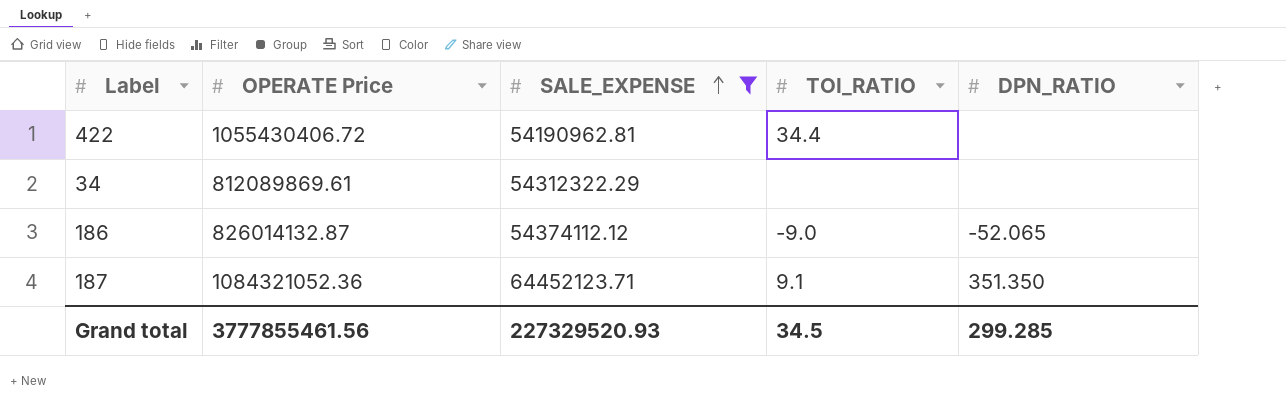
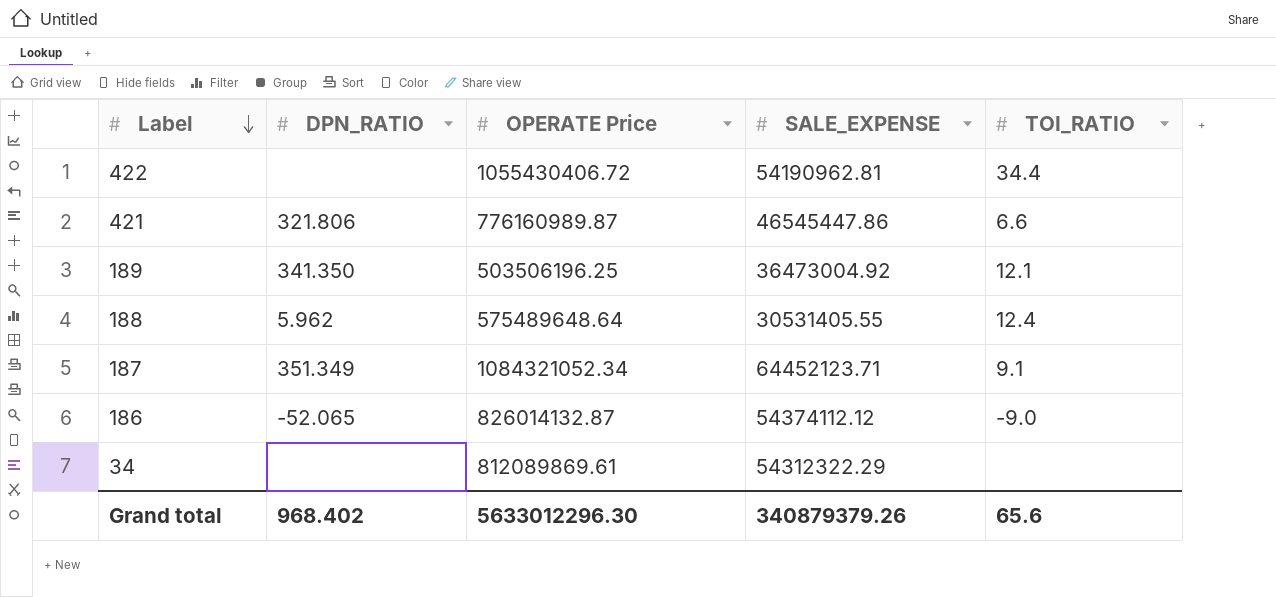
filter: SALE_EXPENSE >= 54190962.81 -> none
row order: SALE_EXPENSE ascending -> Label descending
column DPN_RATIO | position: 5 -> 2
187 | DPN_RATIO: 351.350 -> 351.349
187 | OPERATE Price: 1084321052.36 -> 1084321052.34
Grand total | DPN_RATIO: 299.285 -> 968.402
Grand total | OPERATE Price: 3777855461.56 -> 5633012296.30
Grand total | SALE_EXPENSE: 227329520.93 -> 340879379.26
Grand total | TOI_RATIO: 34.5 -> 65.6

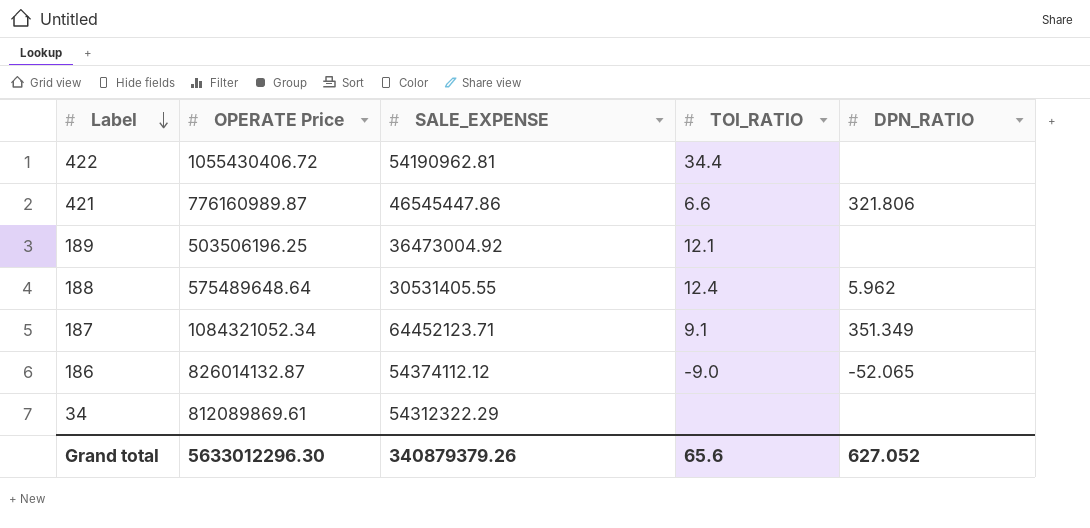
column DPN_RATIO | position: 2 -> 5
189 | DPN_RATIO: 341.350 -> none
Grand total | DPN_RATIO: 968.402 -> 627.052

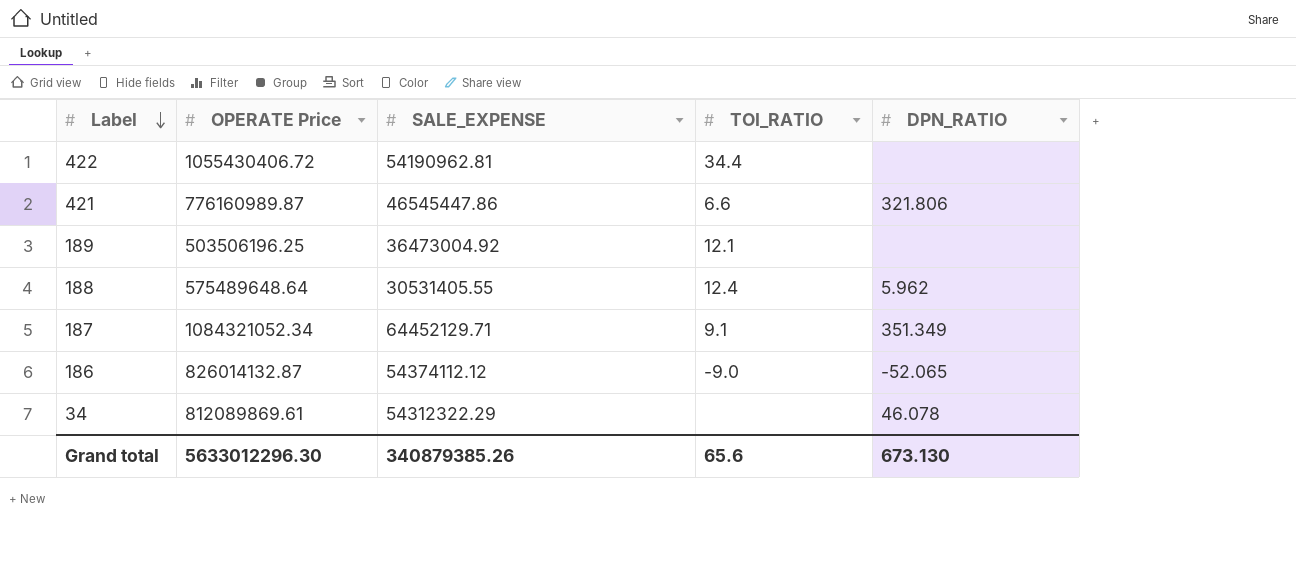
187 | SALE_EXPENSE: 64452123.71 -> 64452129.71
34 | DPN_RATIO: none -> 46.078
Grand total | SALE_EXPENSE: 340879379.26 -> 340879385.26
Grand total | DPN_RATIO: 627.052 -> 673.130

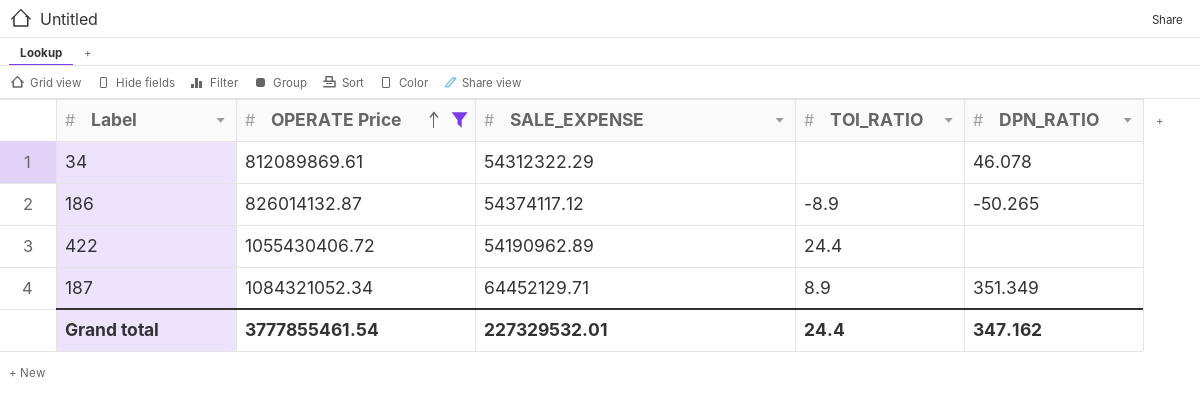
filter: none -> OPERATE Price >= 812089869.61
row order: Label descending -> OPERATE Price ascending
186 | SALE_EXPENSE: 54374112.12 -> 54374117.12
186 | TOI_RATIO: -9.0 -> -8.9
186 | DPN_RATIO: -52.065 -> -50.265
422 | SALE_EXPENSE: 54190962.81 -> 54190962.89
422 | TOI_RATIO: 34.4 -> 24.4
187 | TOI_RATIO: 9.1 -> 8.9
Grand total | OPERATE Price: 5633012296.30 -> 3777855461.54
Grand total | SALE_EXPENSE: 340879385.26 -> 227329532.01
Grand total | TOI_RATIO: 65.6 -> 24.4
Grand total | DPN_RATIO: 673.130 -> 347.162

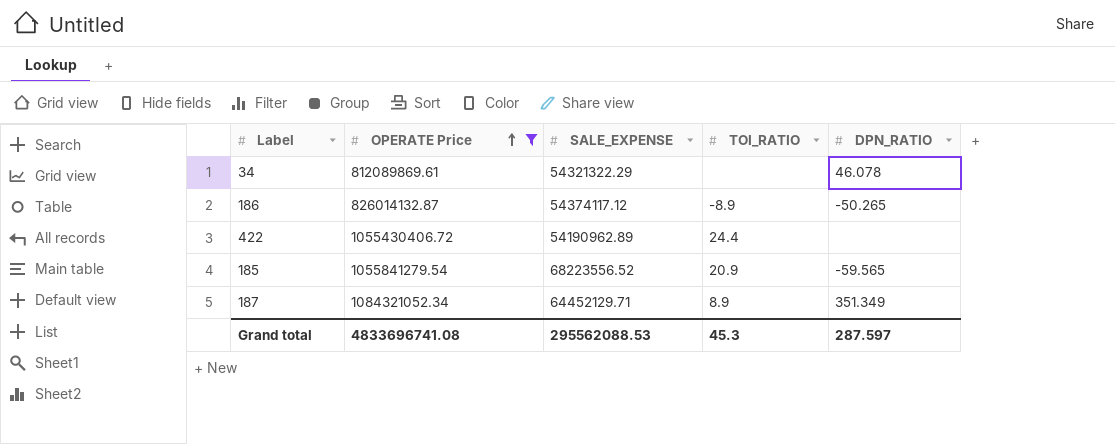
34 | SALE_EXPENSE: 54312322.29 -> 54321322.29
row 185: none -> 1055841279.54 | 68223556.52 | 20.9 | -59.565
Grand total | OPERATE Price: 3777855461.54 -> 4833696741.08
Grand total | SALE_EXPENSE: 227329532.01 -> 295562088.53
Grand total | TOI_RATIO: 24.4 -> 45.3
Grand total | DPN_RATIO: 347.162 -> 287.597

